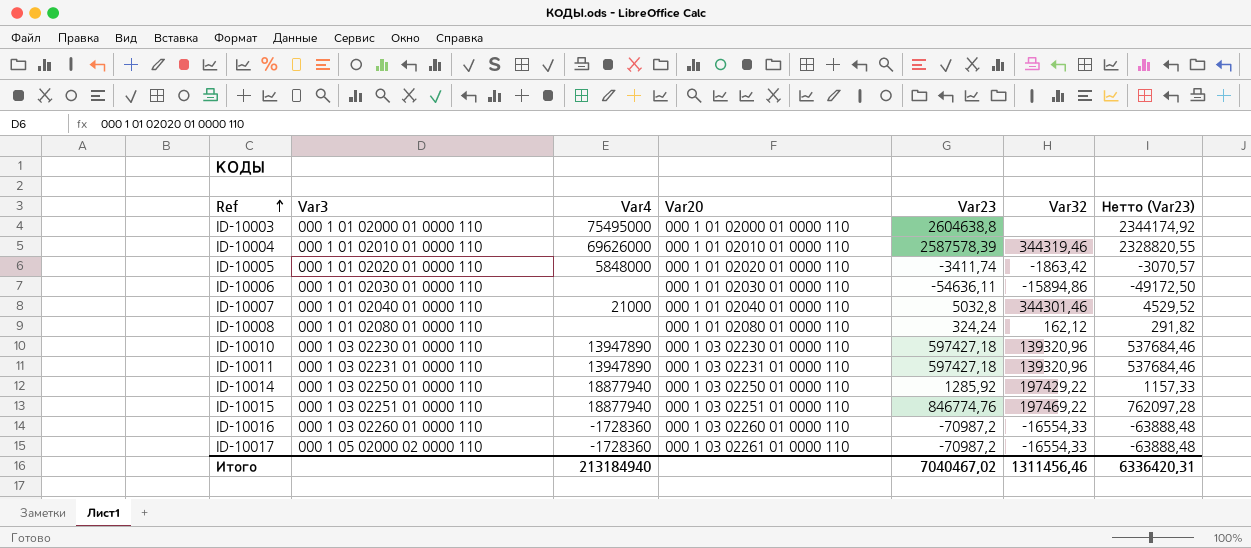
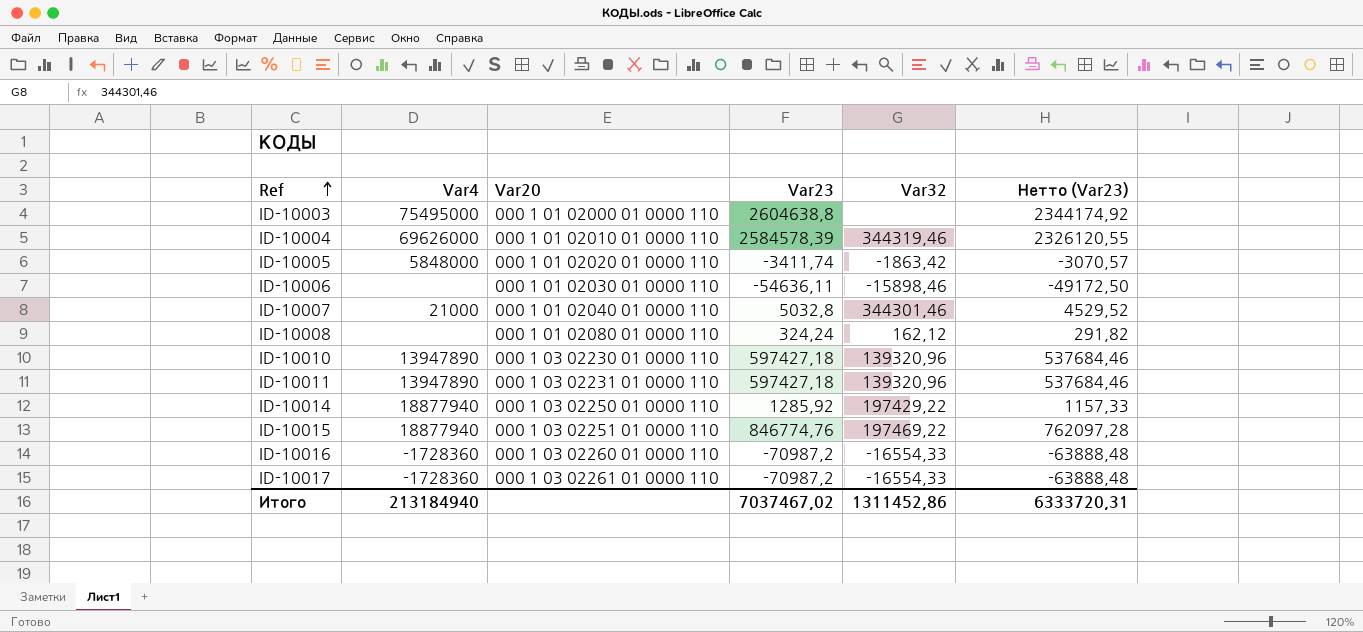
column Var3 | position: 2 -> none
ID-10004 | Var23: 2587578,39 -> 2584578,39
ID-10004 | Нетто (Var23): 2328820,55 -> 2326120,55
ID-10006 | Var32: -15894,86 -> -15898,46
Итого | Var23: 7040467,02 -> 7037467,02
Итого | Var32: 1311456,46 -> 1311452,86
Итого | Нетто (Var23): 6336420,31 -> 6333720,31

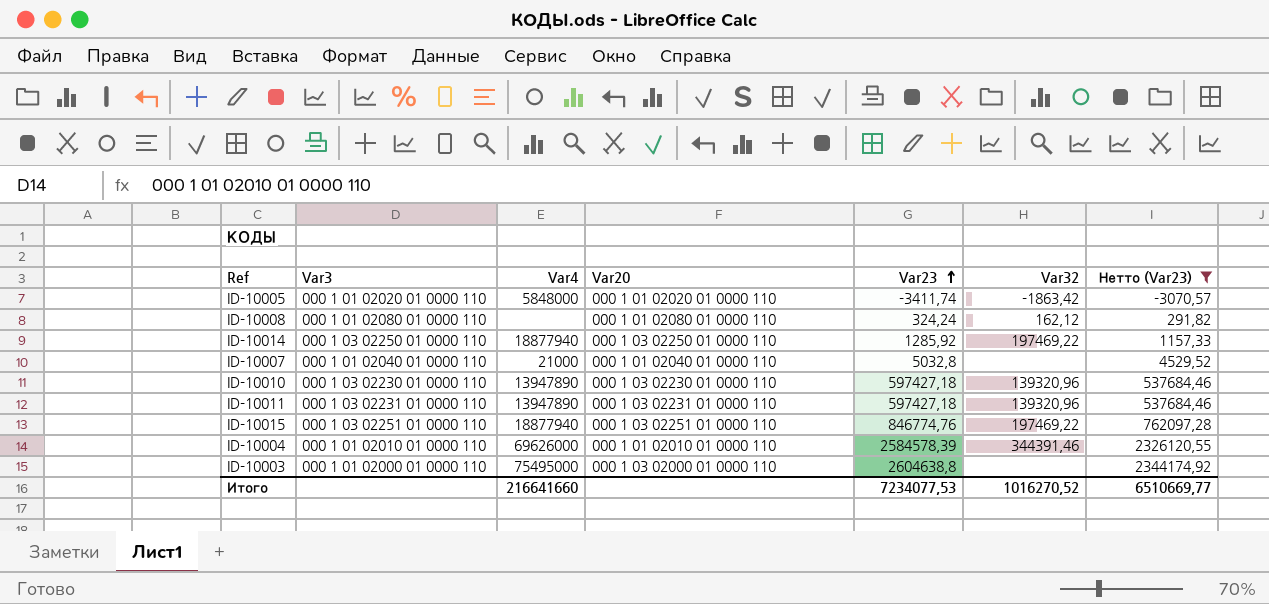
filter: none -> Нетто (Var23) >= -3070,57
row order: Ref ascending -> Var23 ascending
column Var3 | position: none -> 2
ID-10014 | Var32: 197429,22 -> 197469,22
ID-10007 | Var32: 344301,46 -> none
ID-10004 | Var32: 344319,46 -> 344391,46
ID-10003 | Var20: 000 1 01 02000 01 0000 110 -> 000 1 03 02000 01 0000 110
Итого | Var4: 213184940 -> 216641660
Итого | Var23: 7037467,02 -> 7234077,53
Итого | Var32: 1311452,86 -> 1016270,52
Итого | Нетто (Var23): 6333720,31 -> 6510669,77

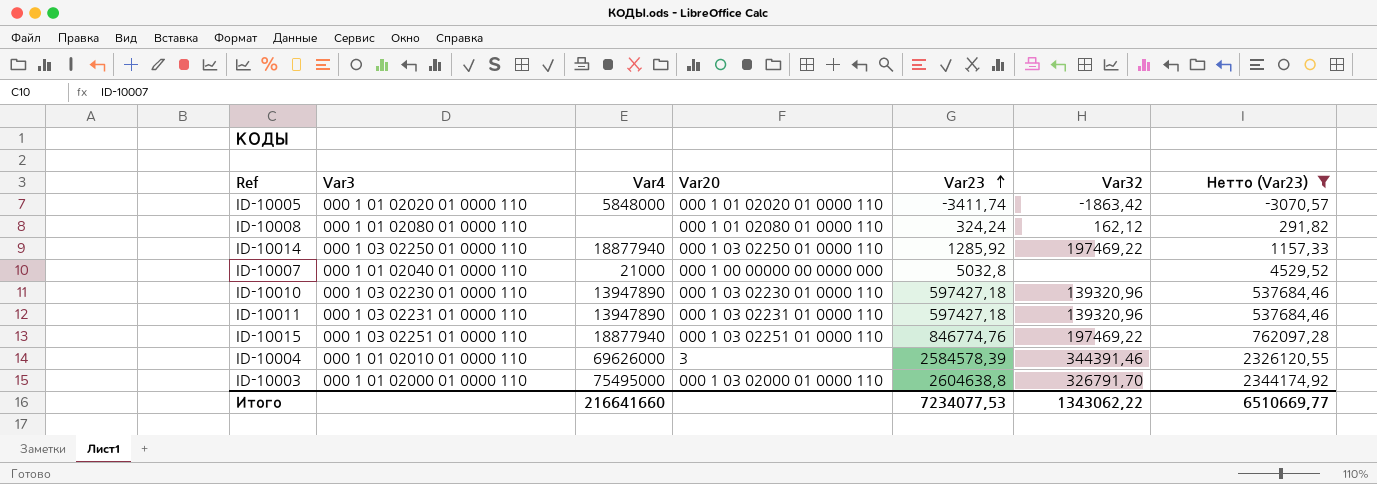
ID-10007 | Var20: 000 1 01 02040 01 0000 110 -> 000 1 00 00000 00 0000 000
ID-10004 | Var20: 000 1 01 02010 01 0000 110 -> 3
ID-10003 | Var32: none -> 326791,70
Итого | Var32: 1016270,52 -> 1343062,22

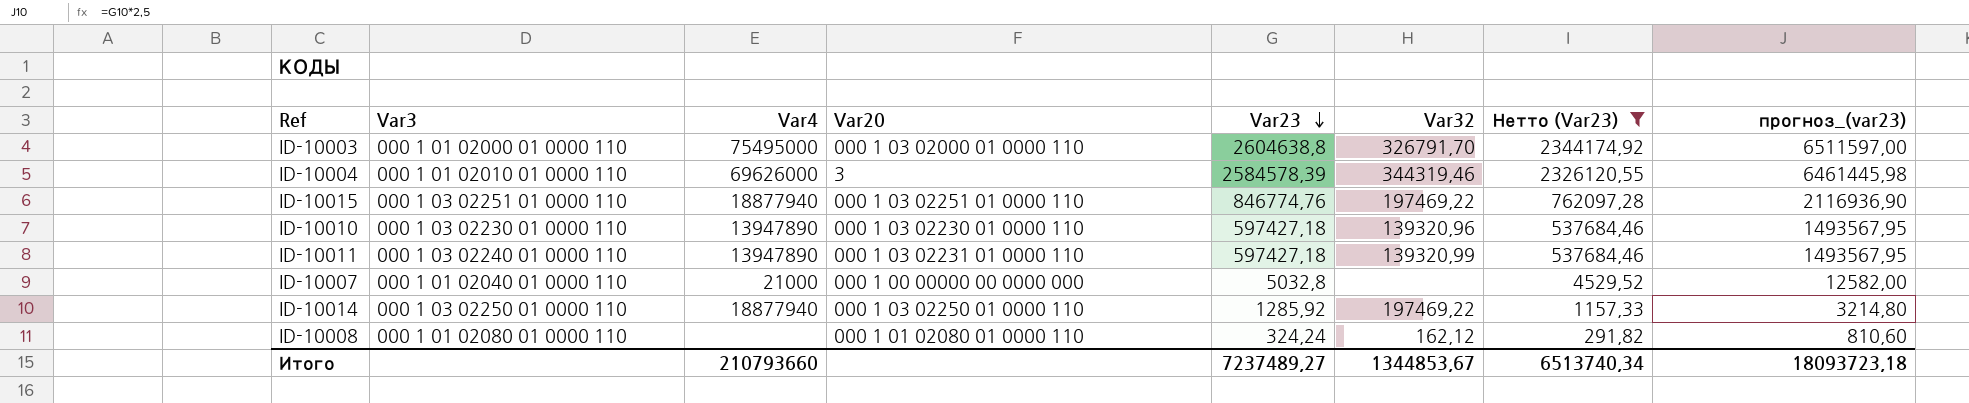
row order: Var23 ascending -> Var23 descending
column прогноз_(var23) | formula: none -> [Var23] * 2,5
row ID-10005: 000 1 01 02020 01 0000 110 | 5848000 | 000 1 01 02020 01 0000 110 | -3411,74 | -1863,42 | -3070,57 -> none
ID-10004 | Var32: 344391,46 -> 344319,46
ID-10011 | Var3: 000 1 03 02231 01 0000 110 -> 000 1 03 02240 01 0000 110
ID-10011 | Var32: 139320,96 -> 139320,99
Итого | Var4: 216641660 -> 210793660
Итого | Var23: 7234077,53 -> 7237489,27
Итого | Var32: 1343062,22 -> 1344853,67
Итого | Нетто (Var23): 6510669,77 -> 6513740,34

